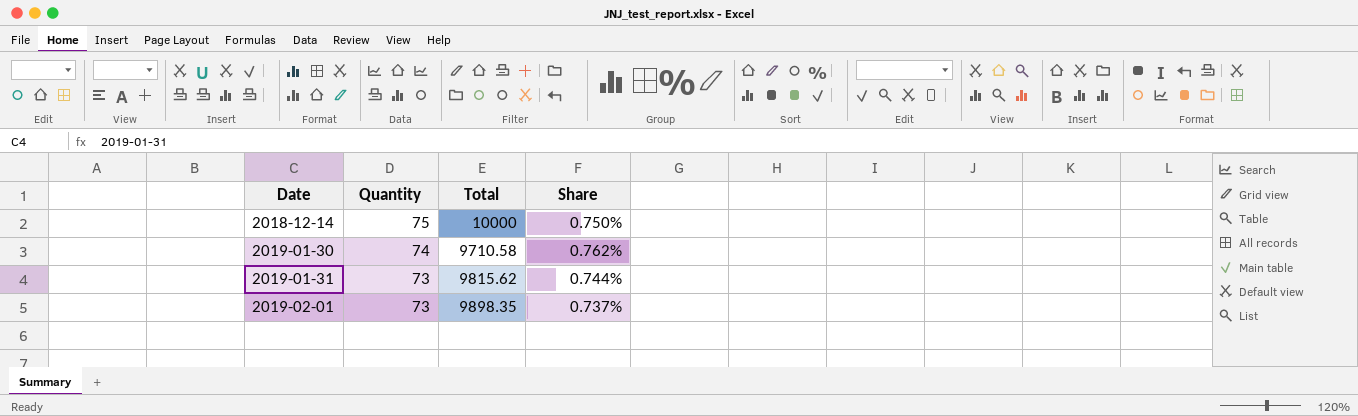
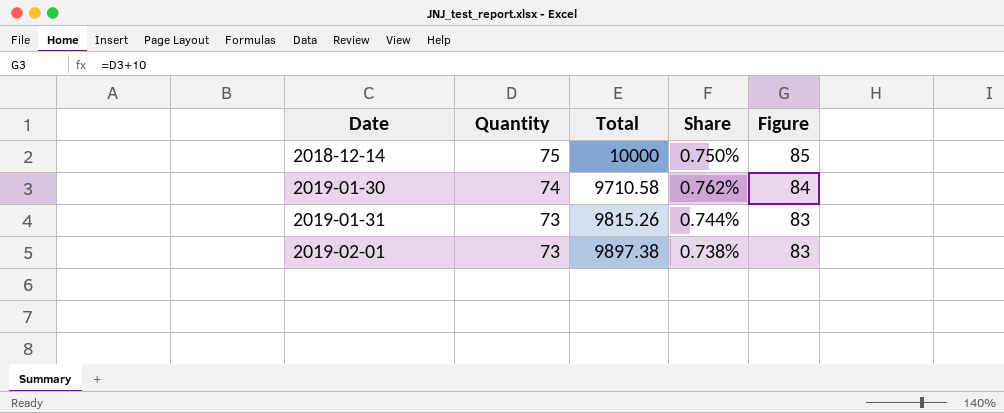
column Figure | formula: none -> [Quantity] + 10
2019-01-31 | Total: 9815.62 -> 9815.26
2019-02-01 | Total: 9898.35 -> 9897.38
2019-02-01 | Share: 0.737% -> 0.738%

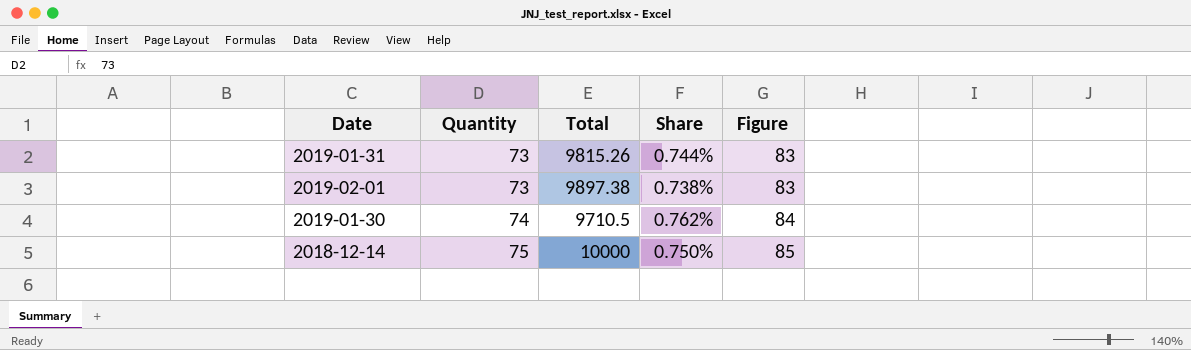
row order: Date ascending -> Quantity ascending
2019-01-30 | Total: 9710.58 -> 9710.5

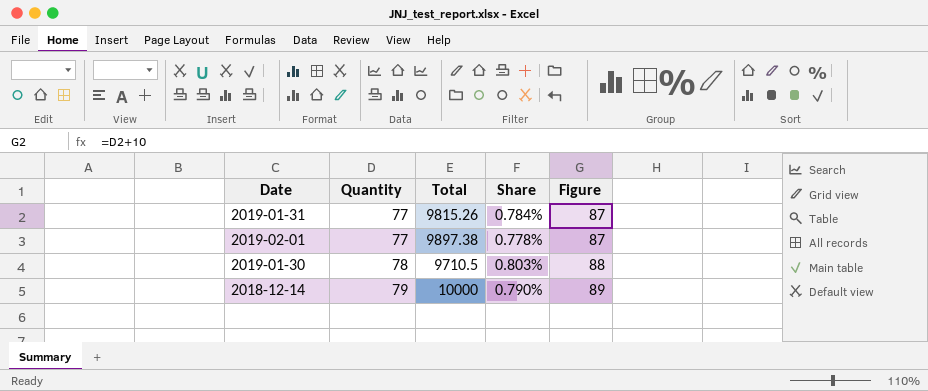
2019-01-31 | Quantity: 73 -> 77
2019-01-31 | Share: 0.744% -> 0.784%
2019-01-31 | Figure: 83 -> 87
2019-02-01 | Quantity: 73 -> 77
2019-02-01 | Share: 0.738% -> 0.778%
2019-02-01 | Figure: 83 -> 87
2019-01-30 | Quantity: 74 -> 78
2019-01-30 | Share: 0.762% -> 0.803%
2019-01-30 | Figure: 84 -> 88
2018-12-14 | Quantity: 75 -> 79
2018-12-14 | Share: 0.750% -> 0.790%
2018-12-14 | Figure: 85 -> 89

